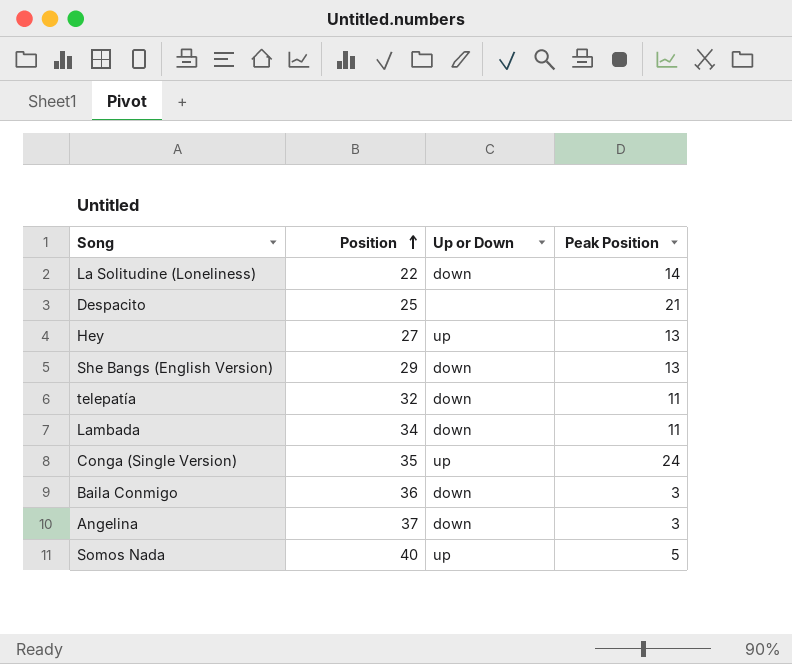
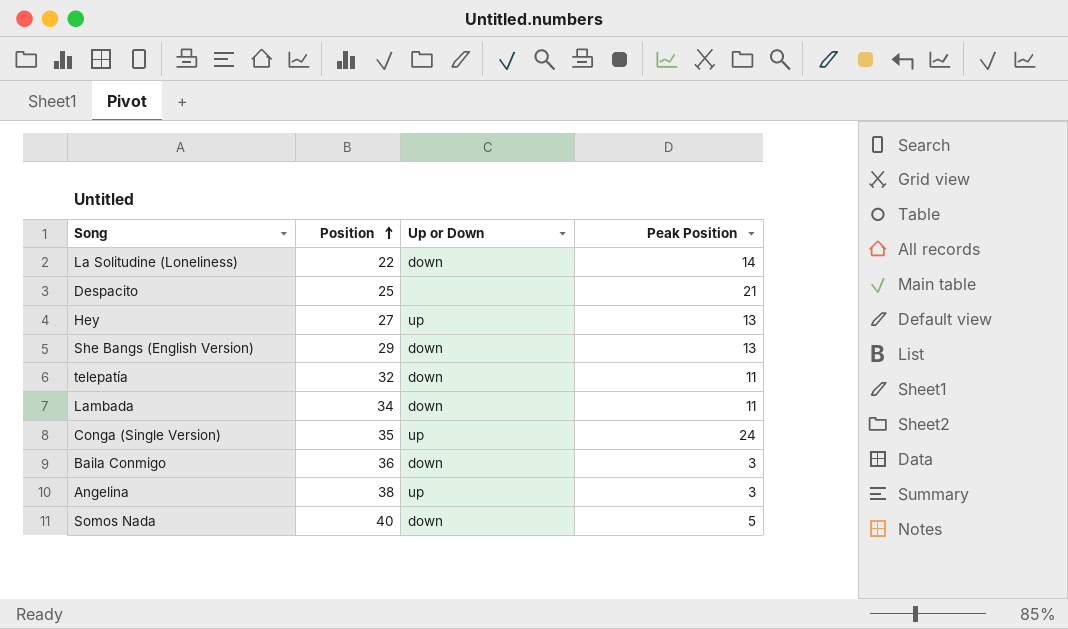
Angelina | Position: 37 -> 38
Angelina | Up or Down: down -> up
Somos Nada | Up or Down: up -> down

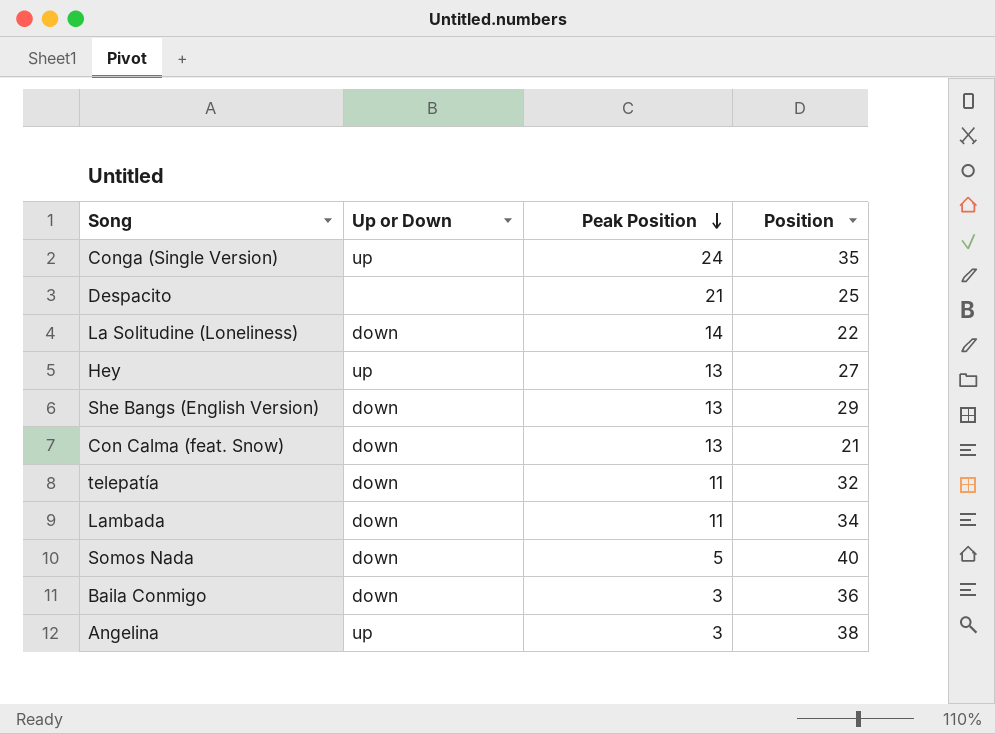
row order: Position ascending -> Peak Position descending
column Position | position: 2 -> 4
row Con Calma (feat. Snow): none -> down | 13 | 21

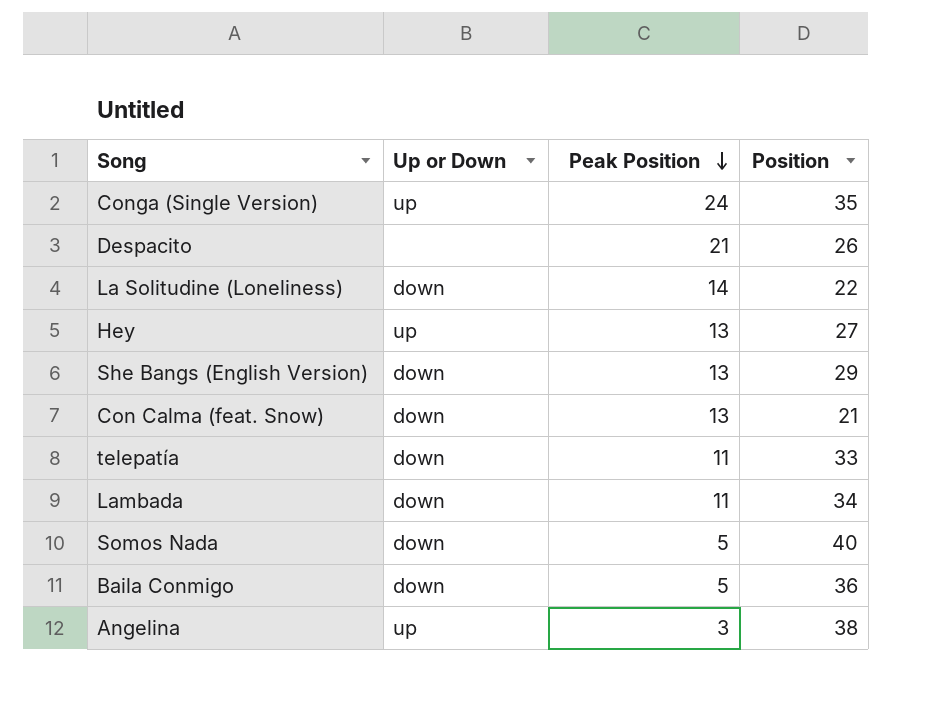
Despacito | Position: 25 -> 26
telepatía | Position: 32 -> 33
Baila Conmigo | Peak Position: 3 -> 5

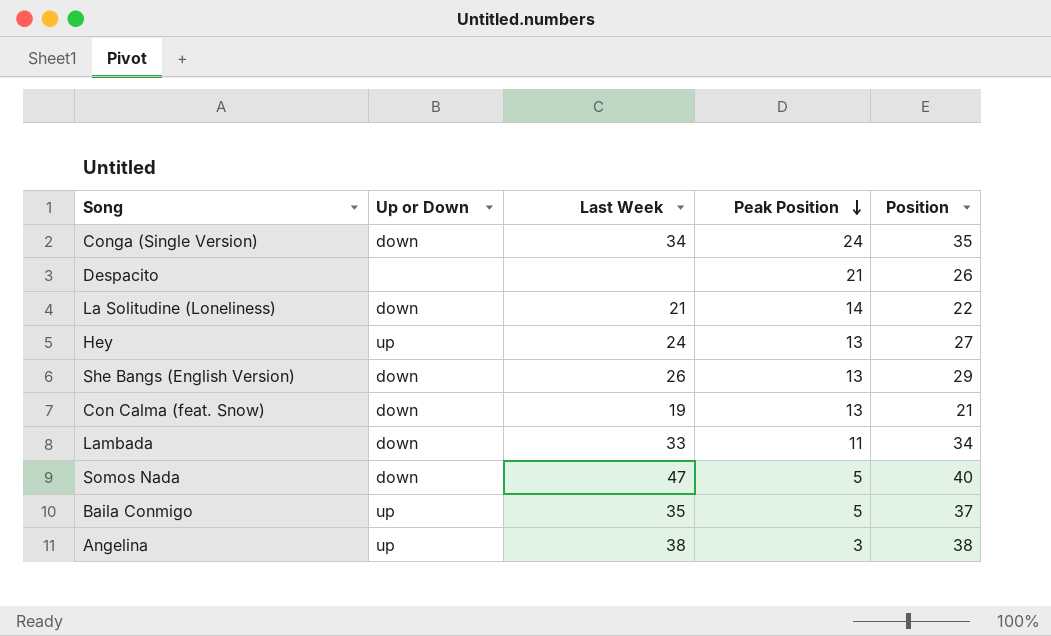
column Last Week | position: none -> 3
row telepatía: down | 11 | 33 -> none
Conga (Single Version) | Up or Down: up -> down
Baila Conmigo | Up or Down: down -> up
Baila Conmigo | Position: 36 -> 37

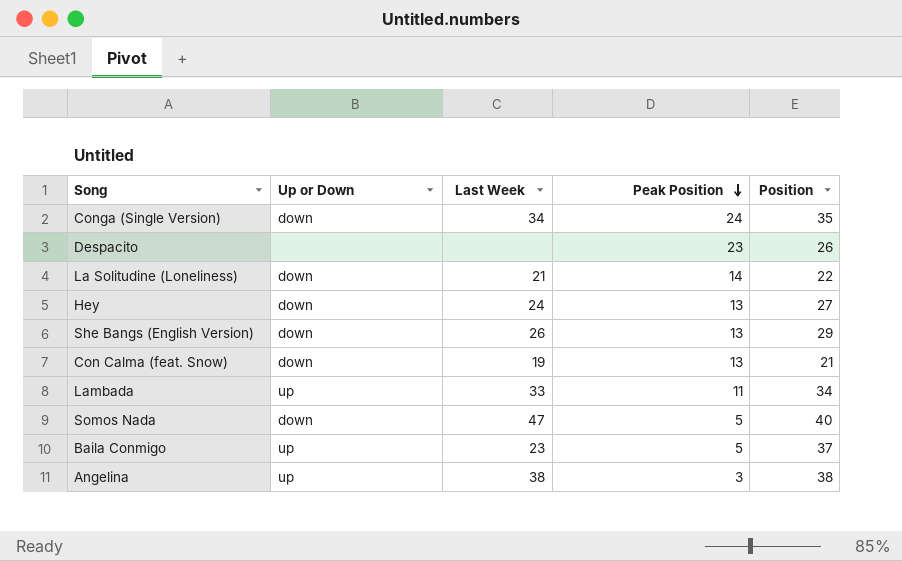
Despacito | Peak Position: 21 -> 23
Hey | Up or Down: up -> down
Lambada | Up or Down: down -> up
Baila Conmigo | Last Week: 35 -> 23

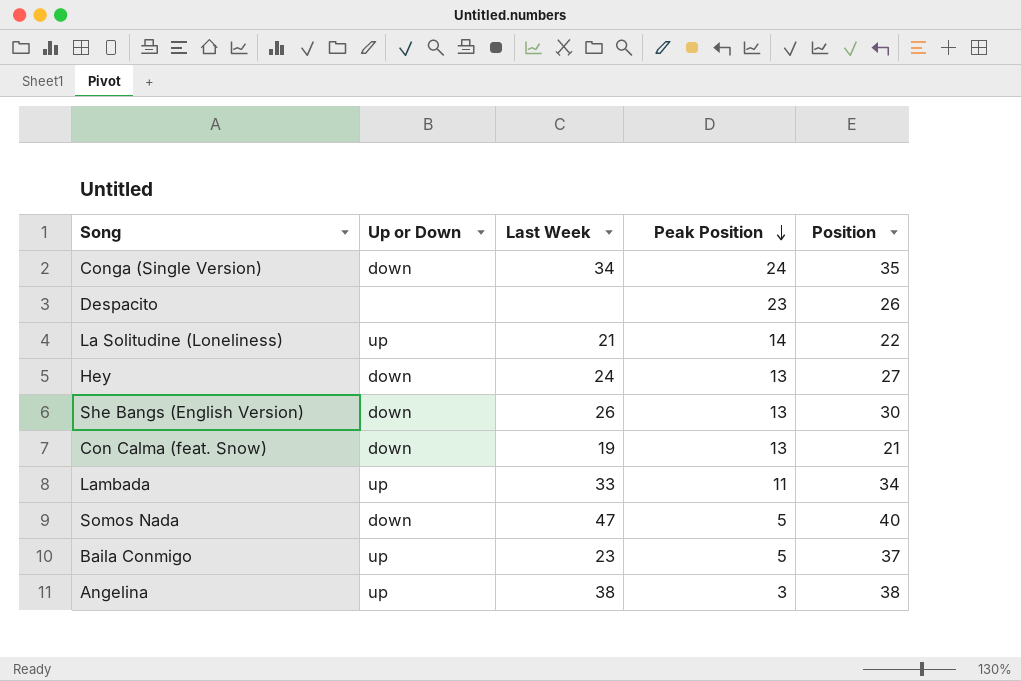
La Solitudine (Loneliness) | Up or Down: down -> up
She Bangs (English Version) | Position: 29 -> 30

